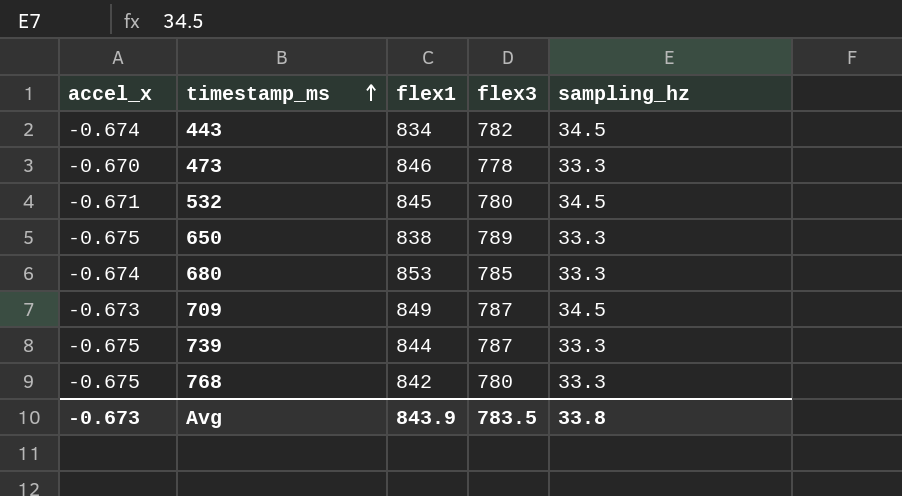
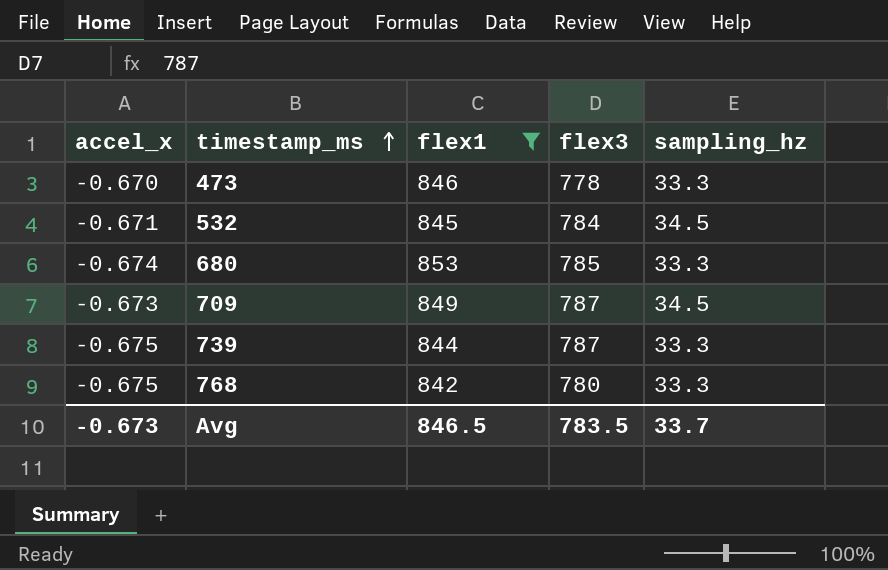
filter: none -> flex1 >= 842
532 | flex3: 780 -> 784
Avg | flex1: 843.9 -> 846.5
Avg | sampling_hz: 33.8 -> 33.7

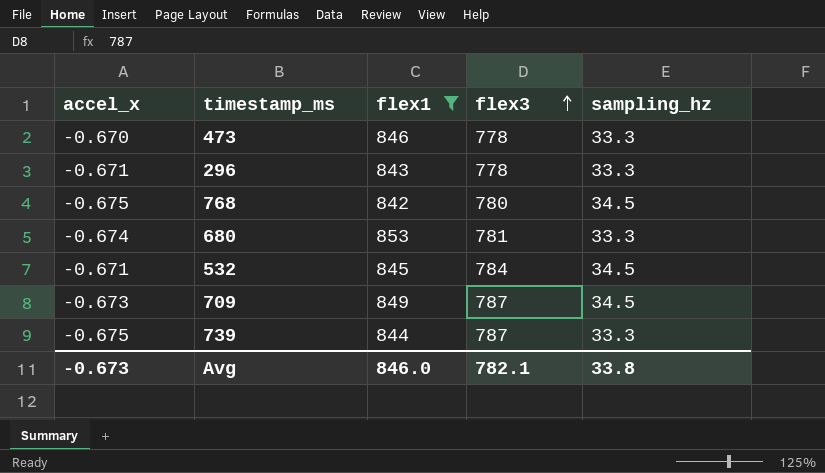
row order: timestamp_ms ascending -> flex3 ascending
row 296: none -> -0.671 | 843 | 778 | 33.3
768 | sampling_hz: 33.3 -> 34.5
680 | flex3: 785 -> 781
Avg | flex1: 846.5 -> 846.0
Avg | flex3: 783.5 -> 782.1
Avg | sampling_hz: 33.7 -> 33.8

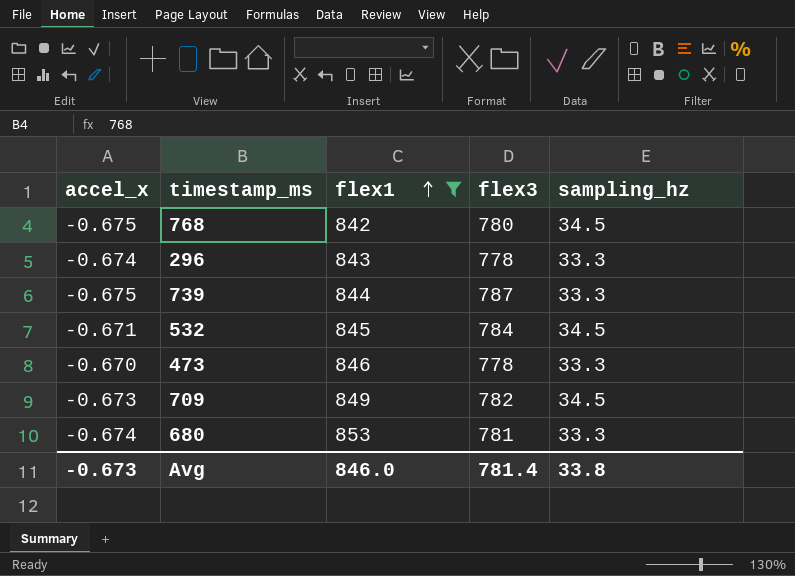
row order: flex3 ascending -> flex1 ascending
296 | accel_x: -0.671 -> -0.674
709 | flex3: 787 -> 782
Avg | flex3: 782.1 -> 781.4

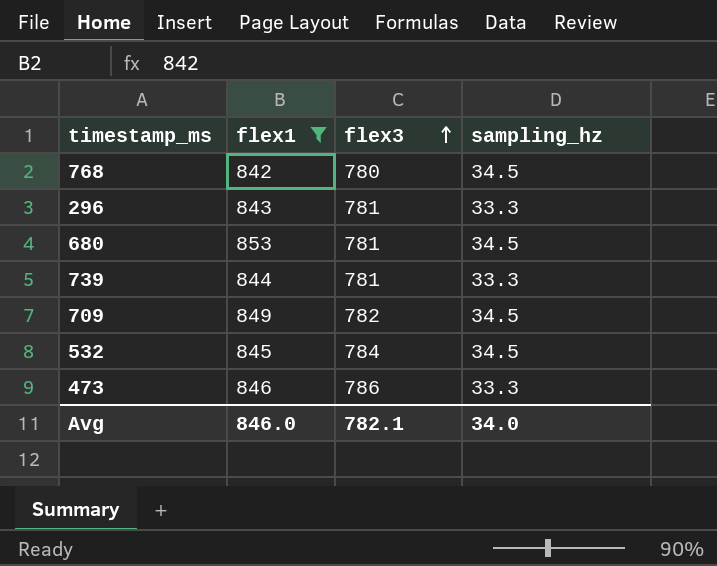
row order: flex1 ascending -> flex3 ascending
column accel_x | position: 1 -> none
296 | flex3: 778 -> 781
680 | sampling_hz: 33.3 -> 34.5
739 | flex3: 787 -> 781
473 | flex3: 778 -> 786
Avg | flex3: 781.4 -> 782.1
Avg | sampling_hz: 33.8 -> 34.0

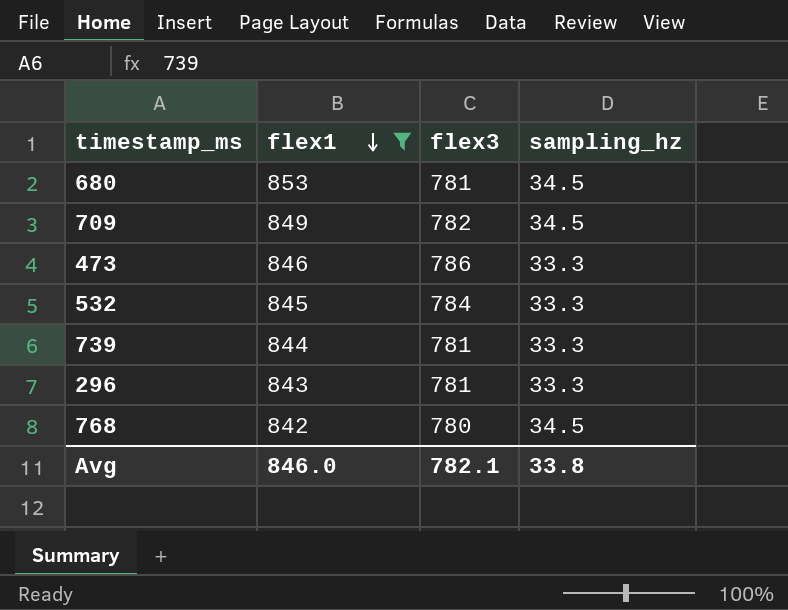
row order: flex3 ascending -> flex1 descending
532 | sampling_hz: 34.5 -> 33.3
Avg | sampling_hz: 34.0 -> 33.8

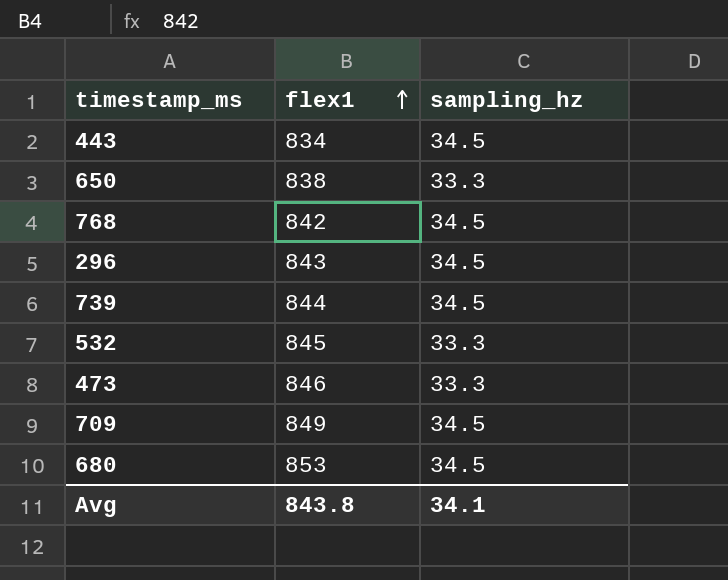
filter: flex1 >= 842 -> none
row order: flex1 descending -> flex1 ascending
column flex3 | position: 3 -> none
296 | sampling_hz: 33.3 -> 34.5
739 | sampling_hz: 33.3 -> 34.5
Avg | flex1: 846.0 -> 843.8
Avg | sampling_hz: 33.8 -> 34.1

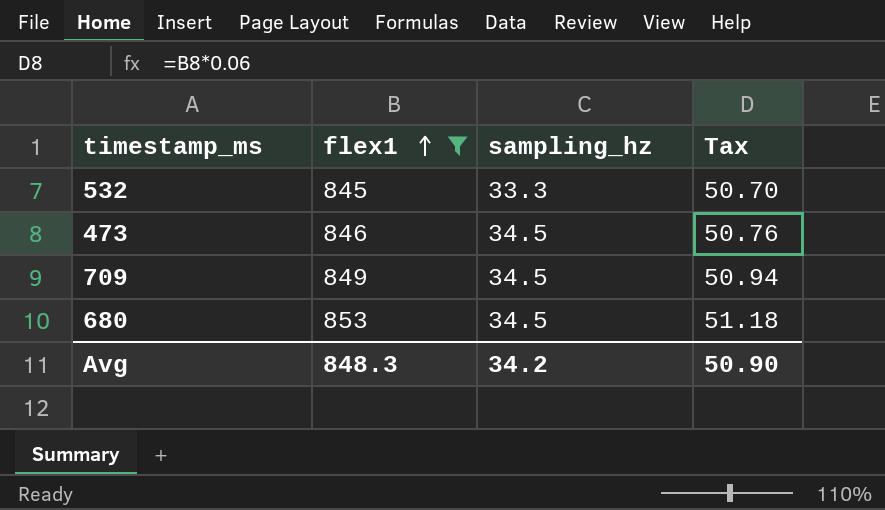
filter: none -> flex1 >= 845
column Tax | formula: none -> [flex1] * 0.06
473 | sampling_hz: 33.3 -> 34.5
Avg | flex1: 843.8 -> 848.3
Avg | sampling_hz: 34.1 -> 34.2

